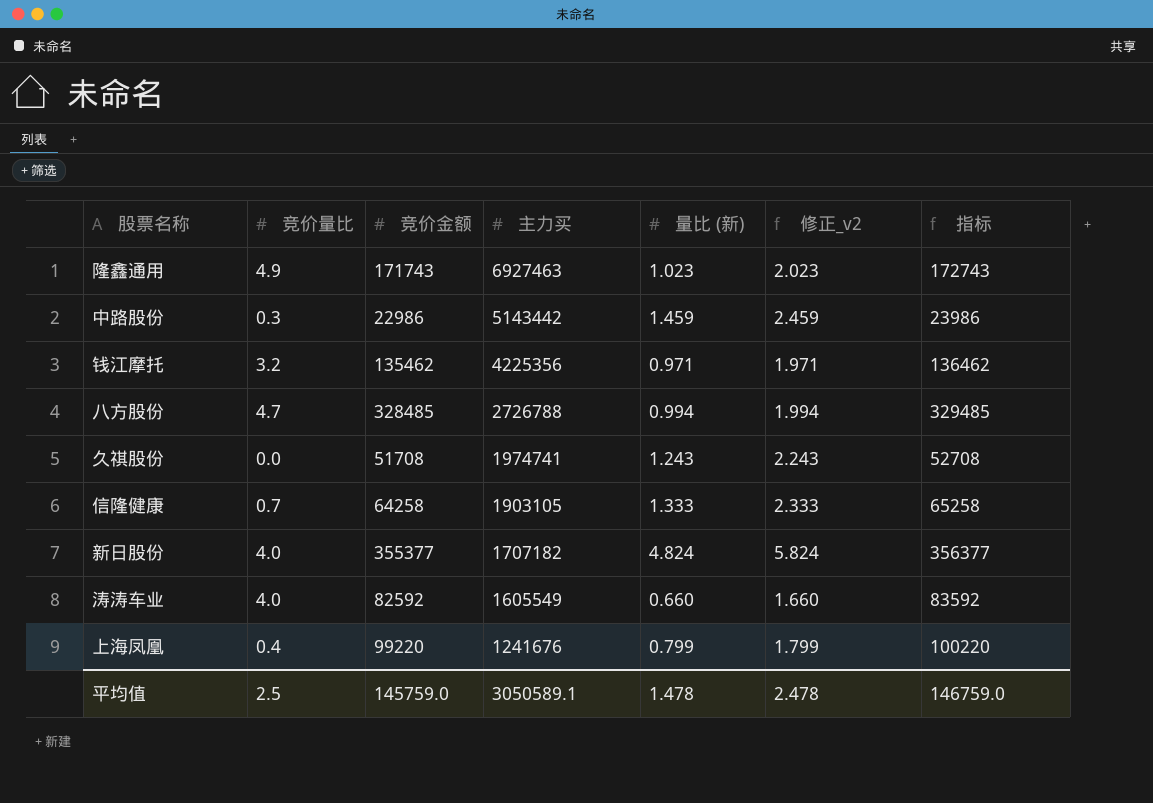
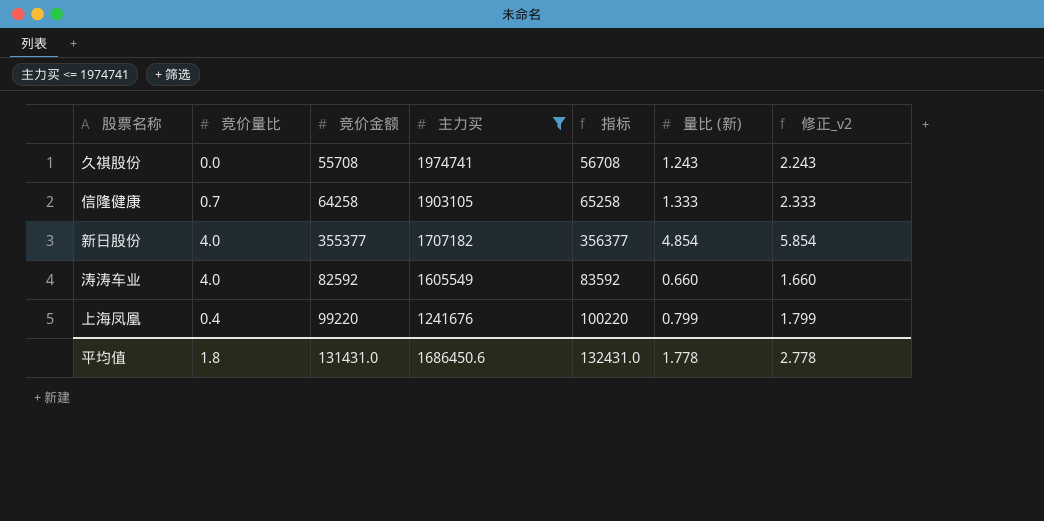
filter: none -> 主力买 <= 1974741
column 指标 | position: 7 -> 5
久祺股份 | 竞价金额: 51708 -> 55708
久祺股份 | 指标: 52708 -> 56708
新日股份 | 量比 (新): 4.824 -> 4.854
新日股份 | 修正_v2: 5.824 -> 5.854
平均值 | 竞价量比: 2.5 -> 1.8
平均值 | 竞价金额: 145759.0 -> 131431.0
平均值 | 主力买: 3050589.1 -> 1686450.6
平均值 | 指标: 146759.0 -> 132431.0
平均值 | 量比 (新): 1.478 -> 1.778
平均值 | 修正_v2: 2.478 -> 2.778

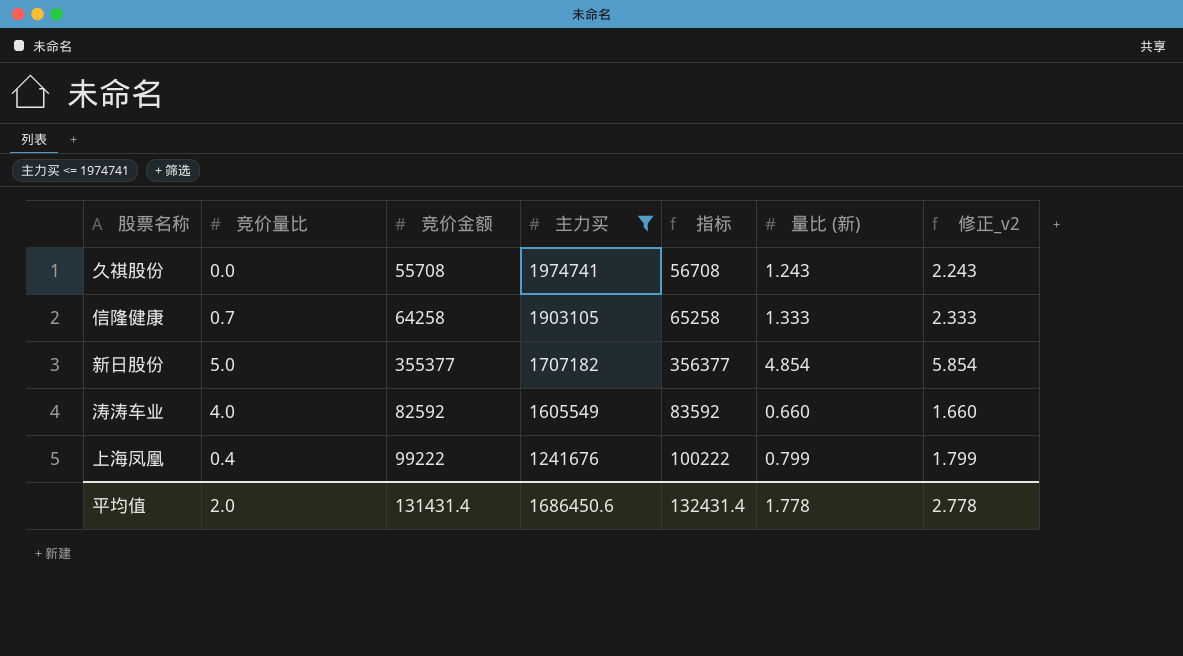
新日股份 | 竞价量比: 4.0 -> 5.0
上海凤凰 | 竞价金额: 99220 -> 99222
上海凤凰 | 指标: 100220 -> 100222
平均值 | 竞价量比: 1.8 -> 2.0
平均值 | 竞价金额: 131431.0 -> 131431.4
平均值 | 指标: 132431.0 -> 132431.4

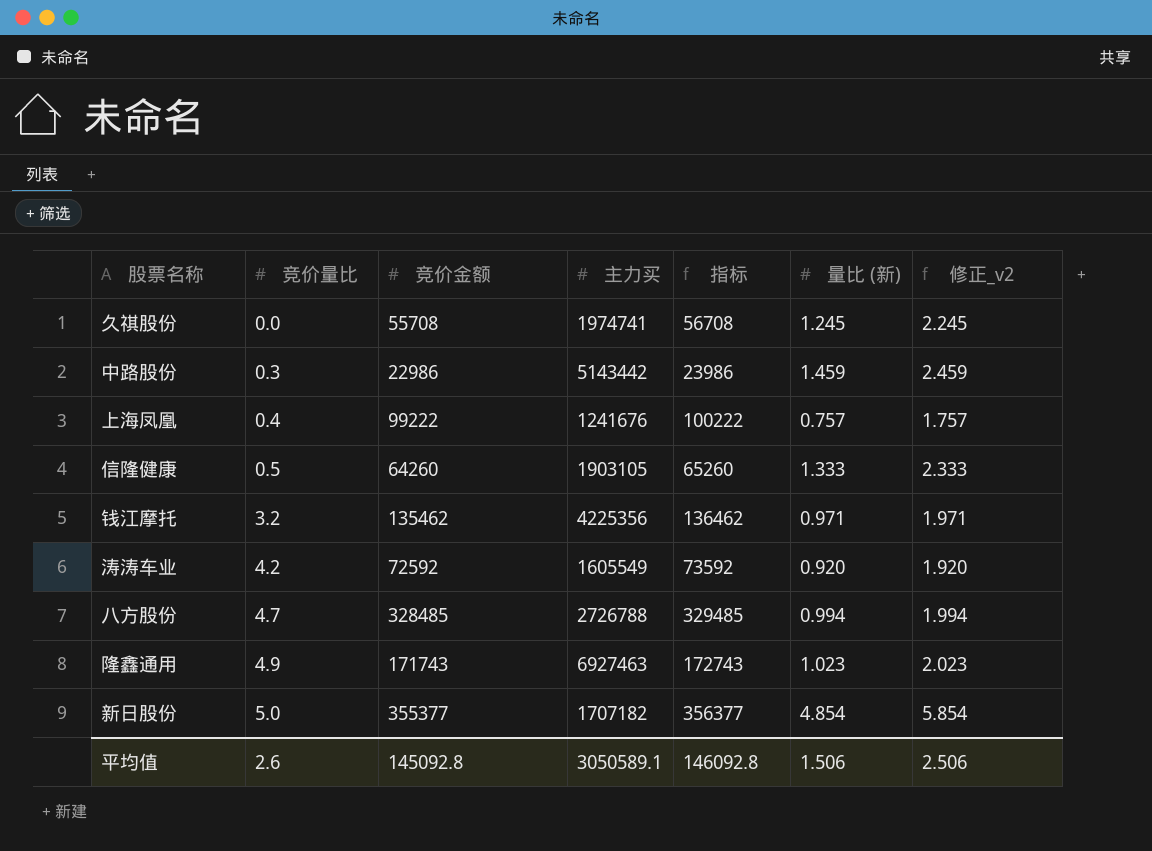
filter: 主力买 <= 1974741 -> none
row order: 主力买 descending -> 竞价量比 ascending
久祺股份 | 量比 (新): 1.243 -> 1.245
久祺股份 | 修正_v2: 2.243 -> 2.245
上海凤凰 | 量比 (新): 0.799 -> 0.757
上海凤凰 | 修正_v2: 1.799 -> 1.757
信隆健康 | 竞价量比: 0.7 -> 0.5
信隆健康 | 竞价金额: 64258 -> 64260
信隆健康 | 指标: 65258 -> 65260
涛涛车业 | 竞价量比: 4.0 -> 4.2
涛涛车业 | 竞价金额: 82592 -> 72592
涛涛车业 | 指标: 83592 -> 73592
涛涛车业 | 量比 (新): 0.660 -> 0.920
涛涛车业 | 修正_v2: 1.660 -> 1.920
平均值 | 竞价量比: 2.0 -> 2.6
平均值 | 竞价金额: 131431.4 -> 145092.8
平均值 | 主力买: 1686450.6 -> 3050589.1
平均值 | 指标: 132431.4 -> 146092.8
平均值 | 量比 (新): 1.778 -> 1.506
平均值 | 修正_v2: 2.778 -> 2.506

